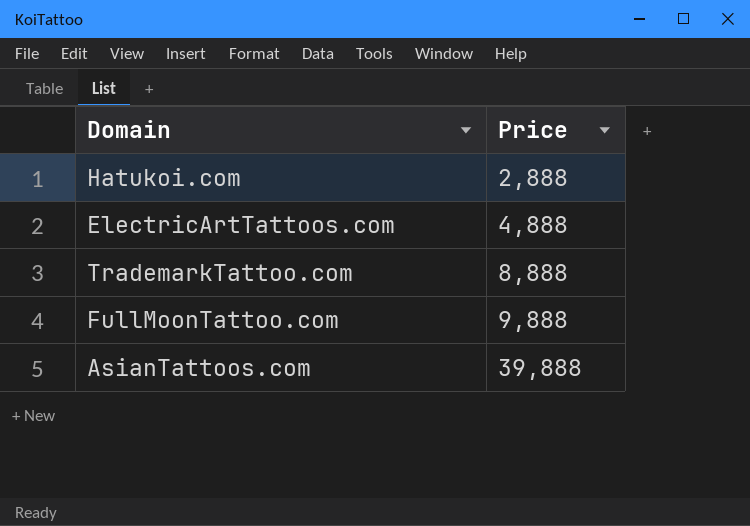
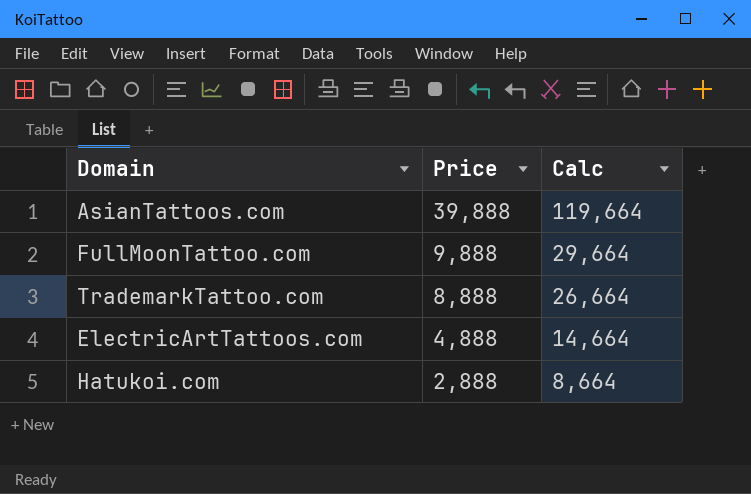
row order: Price ascending -> Price descending
column Calc | formula: none -> [Price] * 3

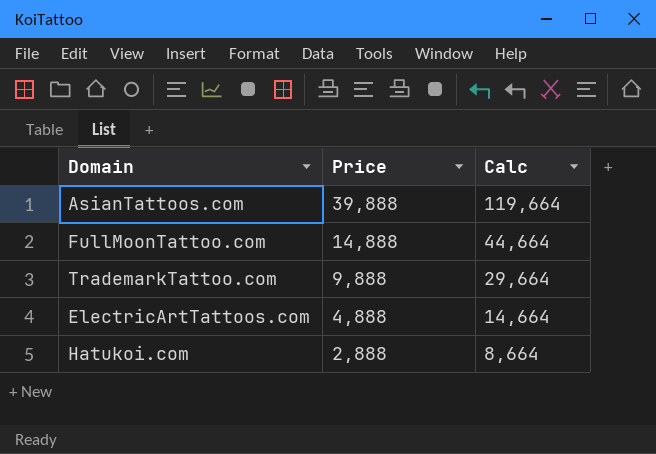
FullMoonTattoo.com | Price: 9,888 -> 14,888
FullMoonTattoo.com | Calc: 29,664 -> 44,664
TrademarkTattoo.com | Price: 8,888 -> 9,888
TrademarkTattoo.com | Calc: 26,664 -> 29,664

